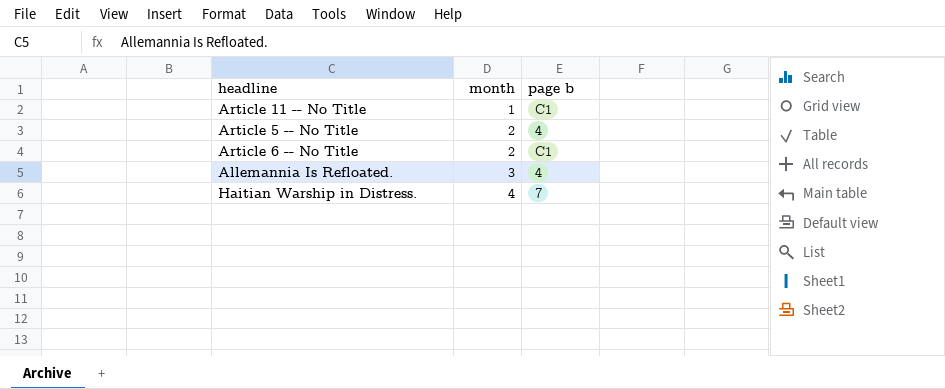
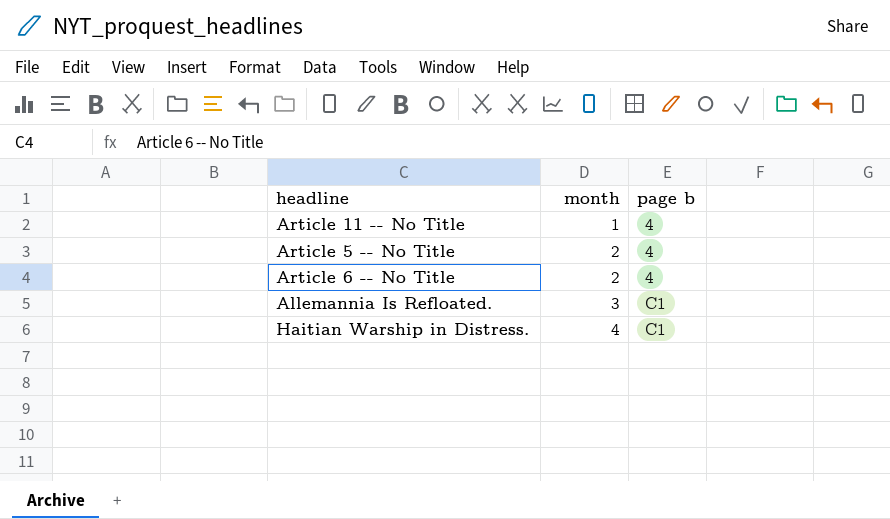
Article 11 -- No Title | page b: C1 -> 4
Article 6 -- No Title | page b: C1 -> 4
Allemannia Is Refloated. | page b: 4 -> C1
Haitian Warship in Distress. | page b: 7 -> C1

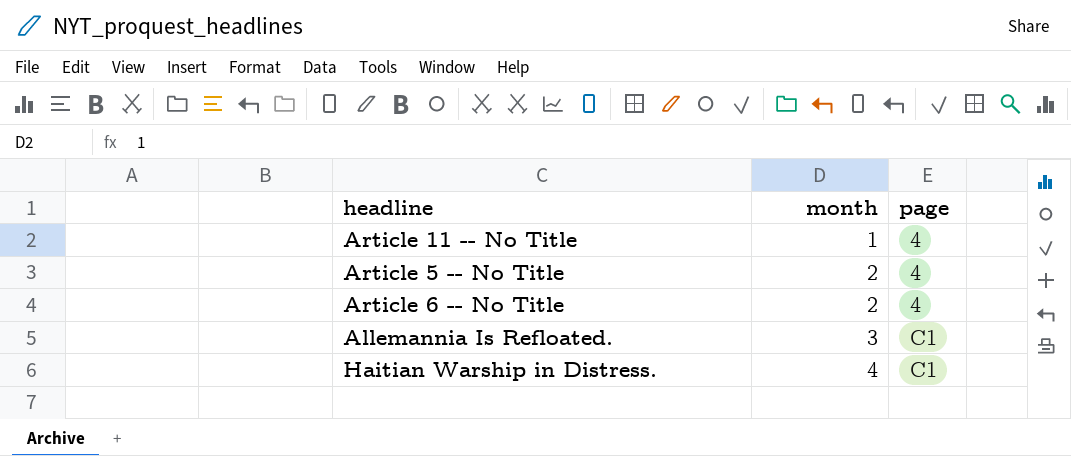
column name: page b -> page

